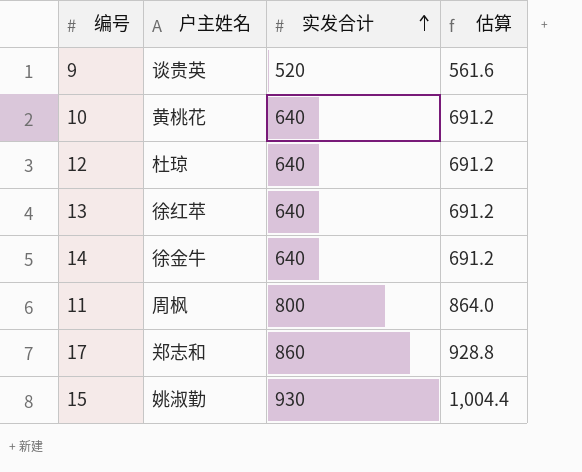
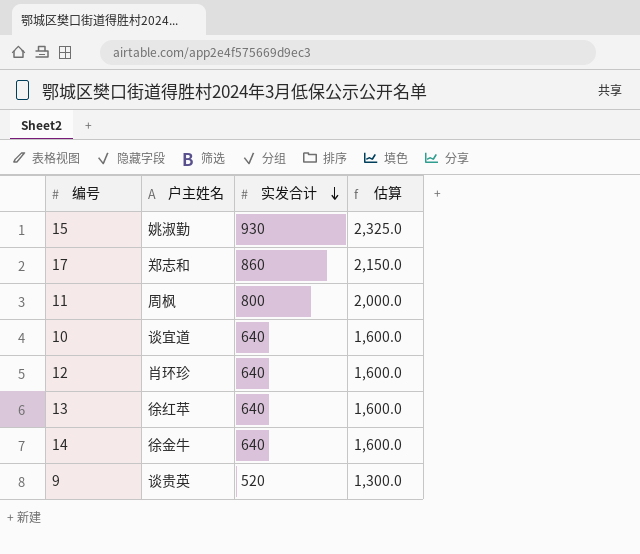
row order: 实发合计 ascending -> 实发合计 descending
column 估算 | formula: [实发合计] * 1.08 -> [实发合计] * 2.5
10 | 户主姓名: 黄桃花 -> 谈宜道
12 | 户主姓名: 杜琼 -> 肖环珍

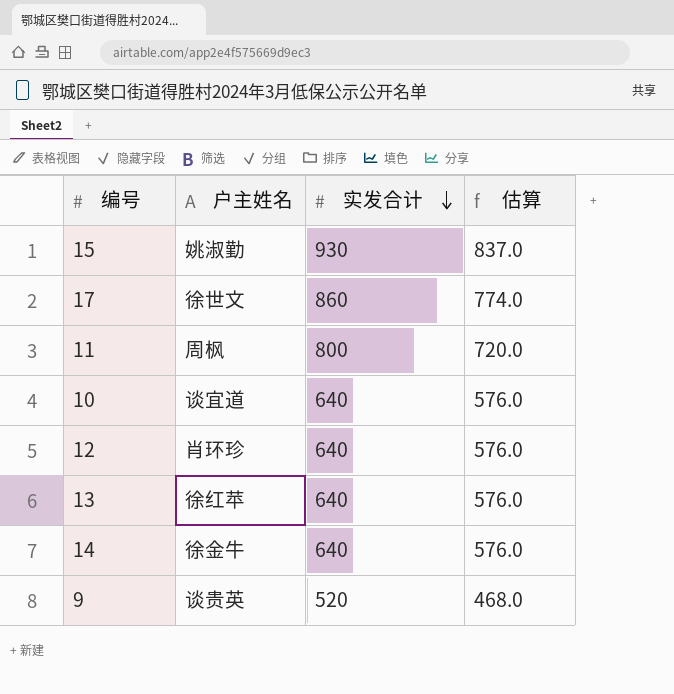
column 估算 | formula: [实发合计] * 2.5 -> [实发合计] * 0.9
17 | 户主姓名: 郑志和 -> 徐世文

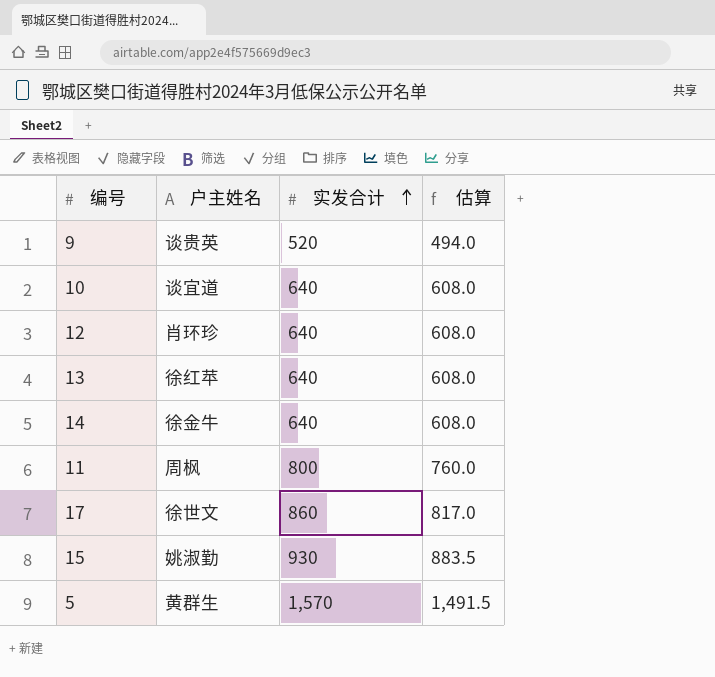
row order: 实发合计 descending -> 实发合计 ascending
column 估算 | formula: [实发合计] * 0.9 -> [实发合计] * 0.95
row 5: none -> 黄群生 | 1,570 | 1,491.5

